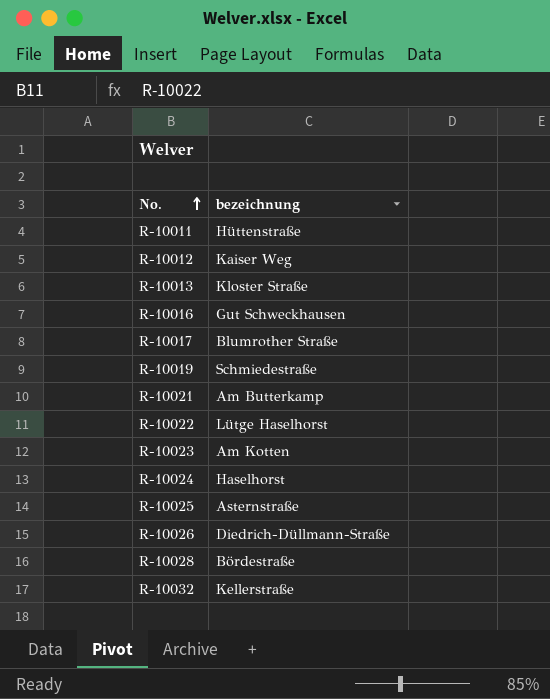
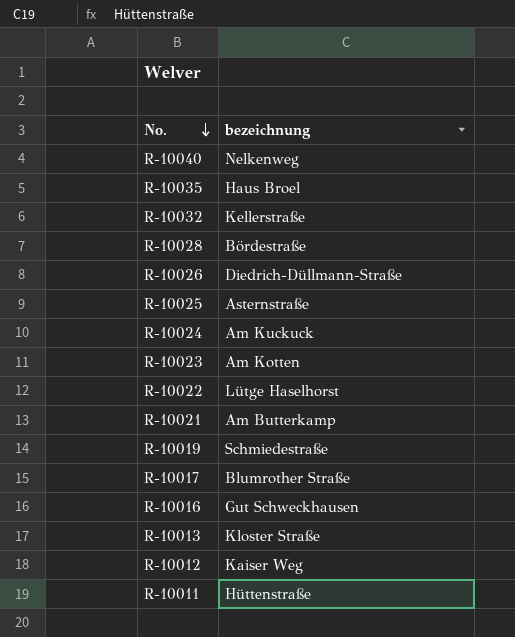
row order: No. ascending -> No. descending
row R-10040: none -> Nelkenweg
row R-10035: none -> Haus Broel
R-10024 | bezeichnung: Haselhorst -> Am Kuckuck

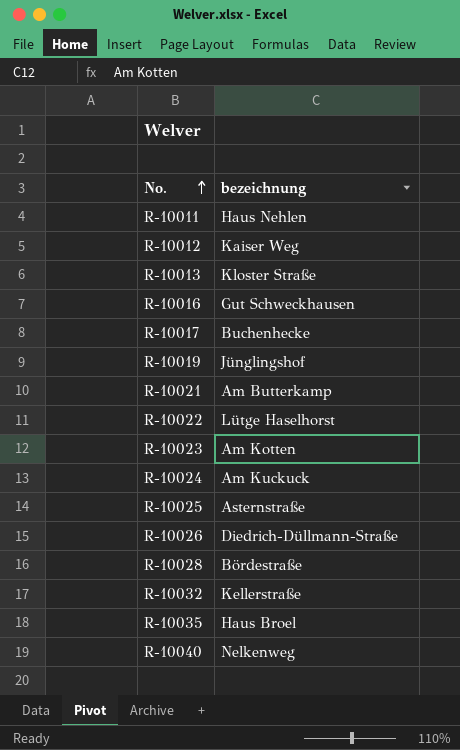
row order: No. descending -> No. ascending
R-10011 | bezeichnung: Hüttenstraße -> Haus Nehlen
R-10017 | bezeichnung: Blumrother Straße -> Buchenhecke
R-10019 | bezeichnung: Schmiedestraße -> Jünglingshof

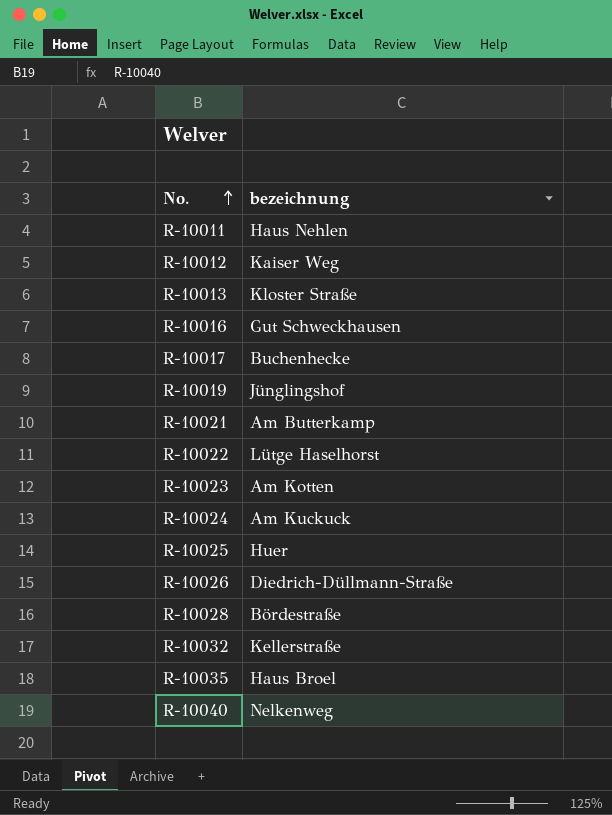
R-10025 | bezeichnung: Asternstraße -> Huer

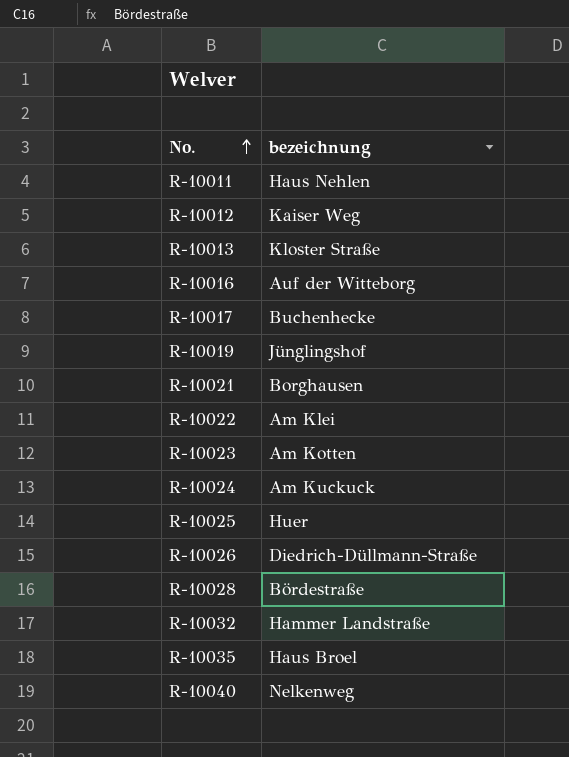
R-10016 | bezeichnung: Gut Schweckhausen -> Auf der Witteborg
R-10021 | bezeichnung: Am Butterkamp -> Borghausen
R-10022 | bezeichnung: Lütge Haselhorst -> Am Klei
R-10032 | bezeichnung: Kellerstraße -> Hammer Landstraße

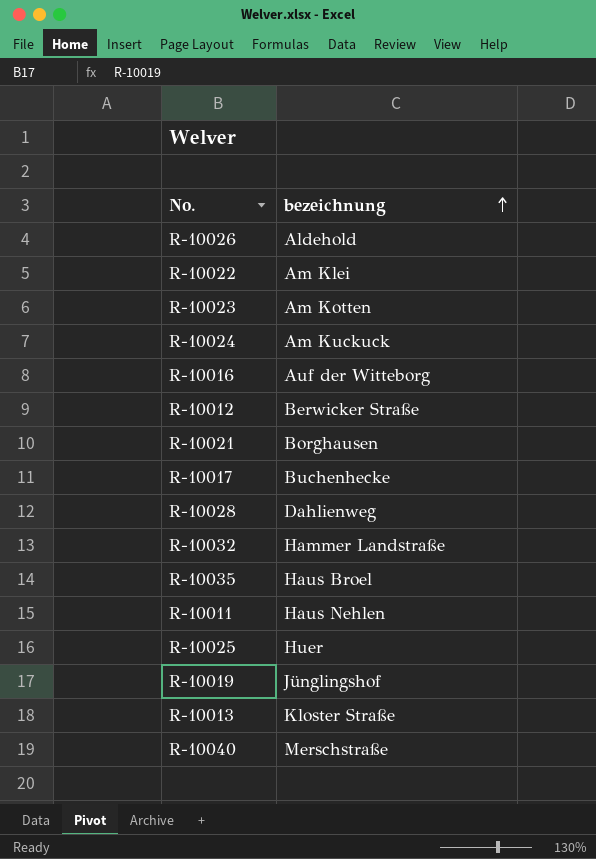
row order: No. ascending -> bezeichnung ascending
R-10026 | bezeichnung: Diedrich-Düllmann-Straße -> Aldehold
R-10012 | bezeichnung: Kaiser Weg -> Berwicker Straße
R-10028 | bezeichnung: Bördestraße -> Dahlienweg
R-10040 | bezeichnung: Nelkenweg -> Merschstraße

